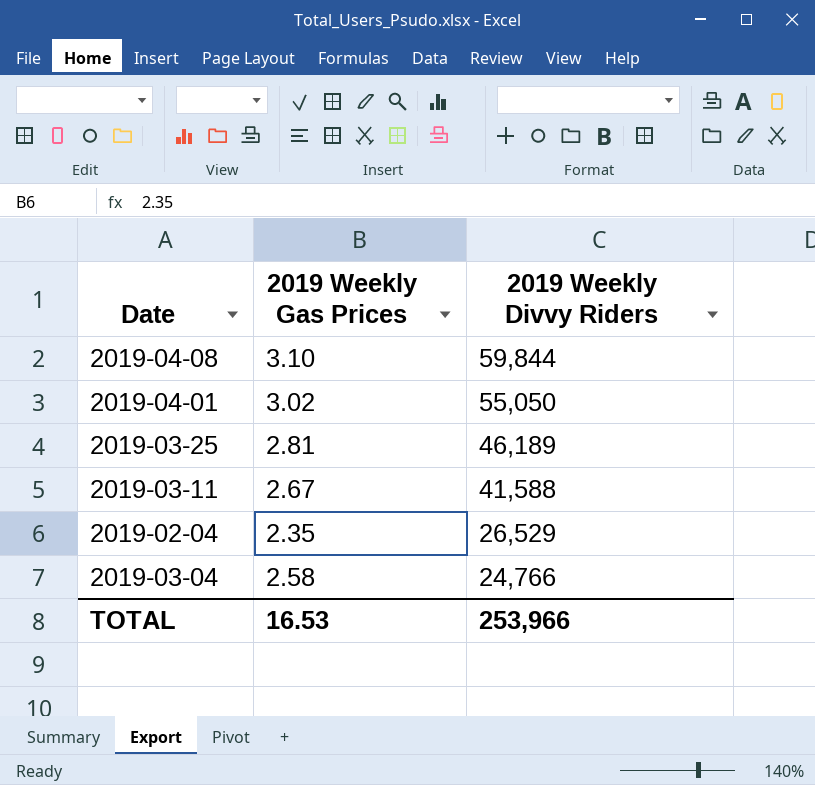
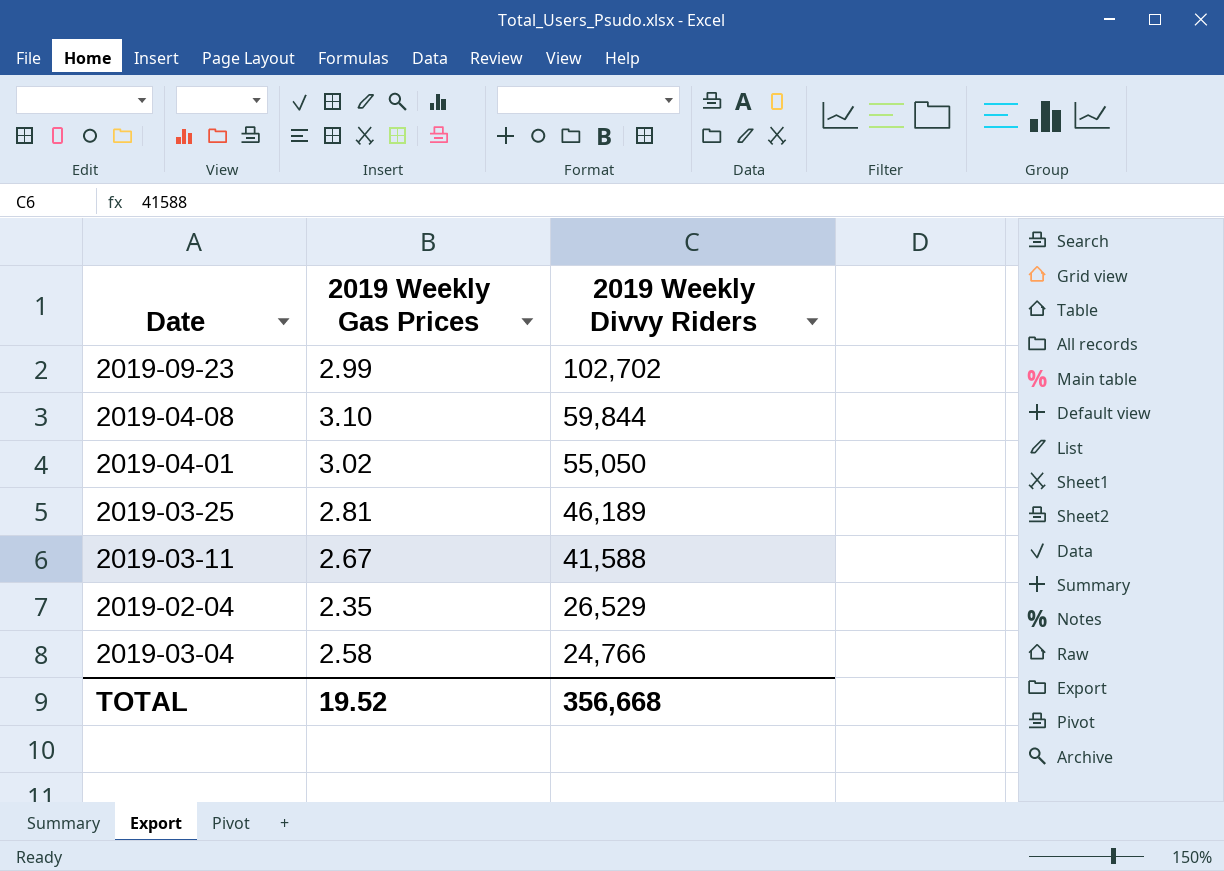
row 2019-09-23: none -> 2.99 | 102,702
TOTAL | 2019 Weekly Gas Prices: 16.53 -> 19.52
TOTAL | 2019 Weekly Divvy Riders: 253,966 -> 356,668

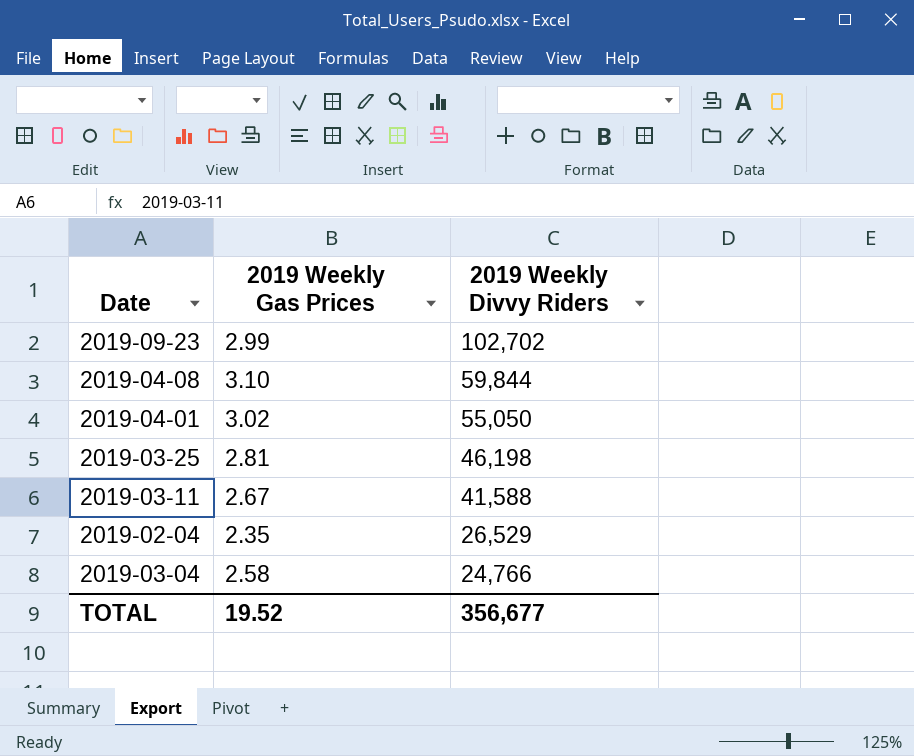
2019-03-25 | 2019 Weekly Divvy Riders: 46,189 -> 46,198
TOTAL | 2019 Weekly Divvy Riders: 356,668 -> 356,677

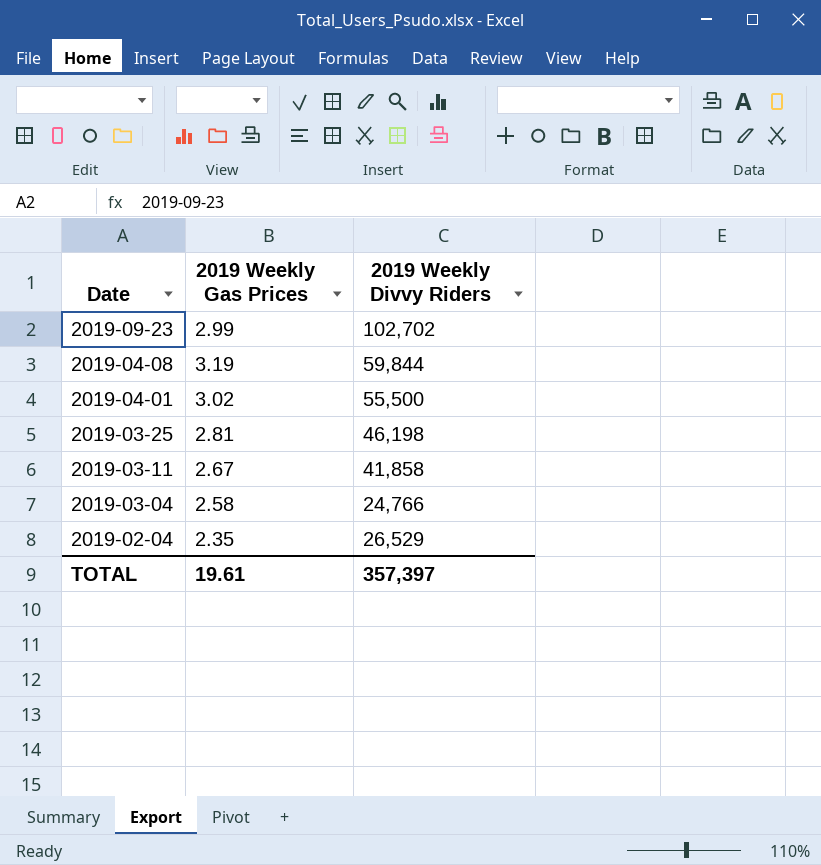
row order: 2019 Weekly Divvy Riders descending -> Date descending
2019-04-08 | 2019 Weekly Gas Prices: 3.10 -> 3.19
2019-04-01 | 2019 Weekly Divvy Riders: 55,050 -> 55,500
2019-03-11 | 2019 Weekly Divvy Riders: 41,588 -> 41,858
TOTAL | 2019 Weekly Gas Prices: 19.52 -> 19.61
TOTAL | 2019 Weekly Divvy Riders: 356,677 -> 357,397

